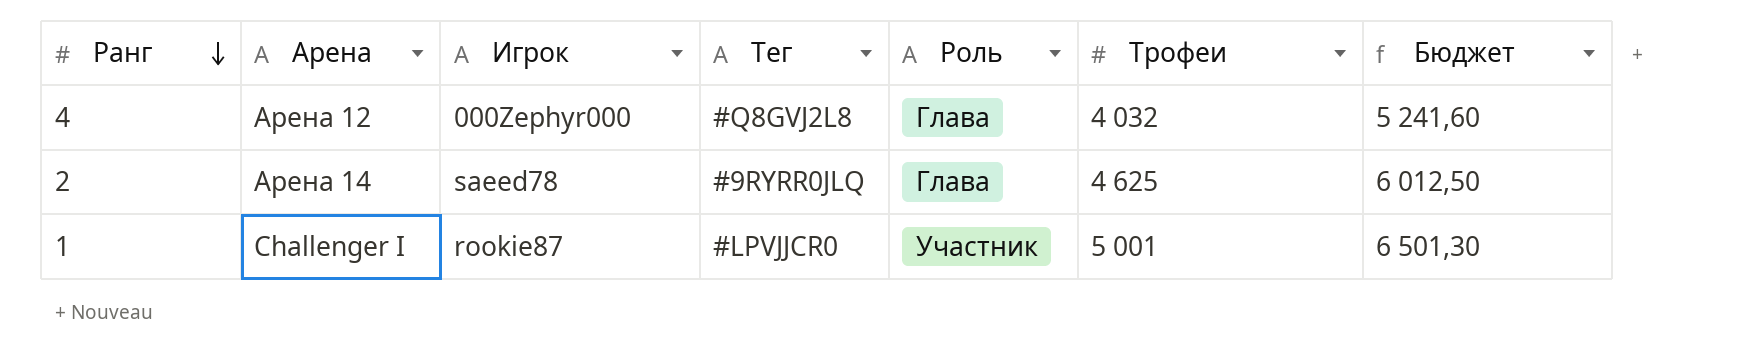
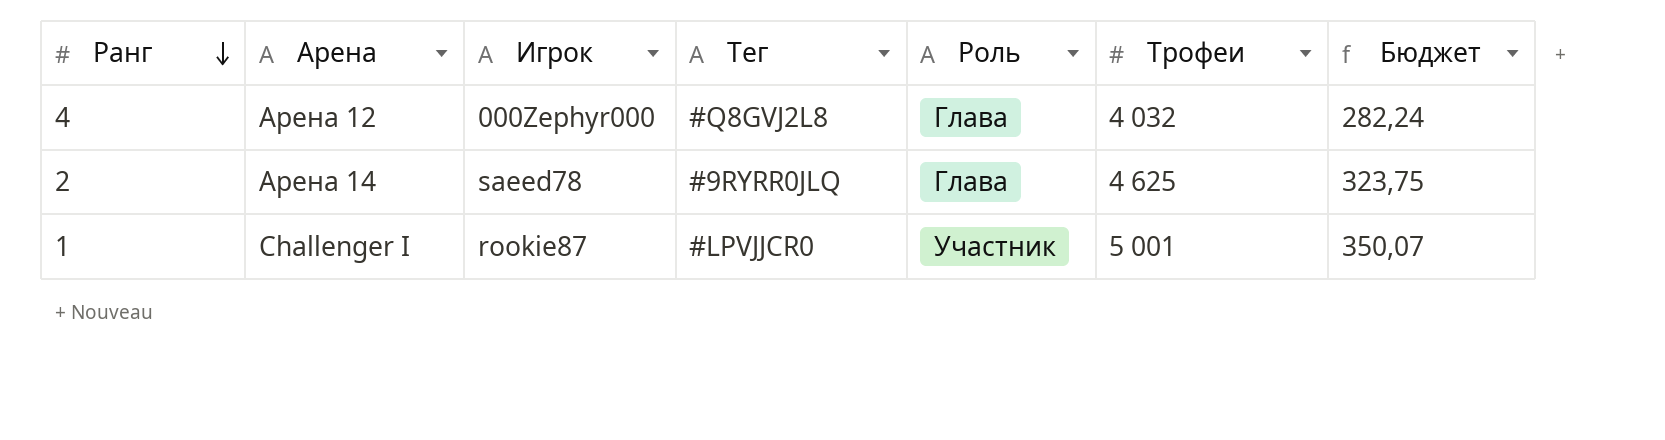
column Бюджет | formula: [Трофеи] * 1,3 -> [Трофеи] * 0,07

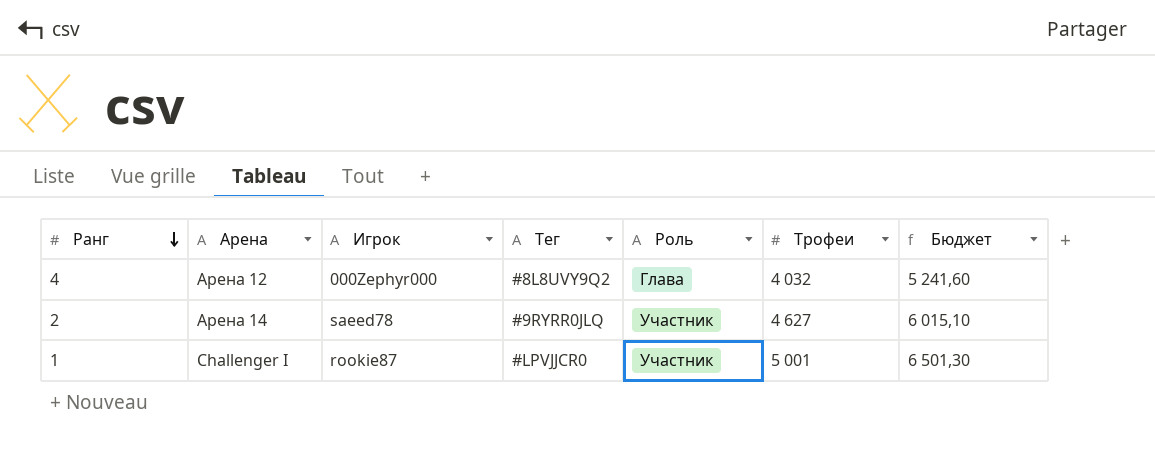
column Бюджет | formula: [Трофеи] * 0,07 -> [Трофеи] * 1,3
4 | Тег: #Q8GVJ2L8 -> #8L8UVY9Q2
2 | Роль: Глава -> Участник
2 | Трофеи: 4 625 -> 4 627

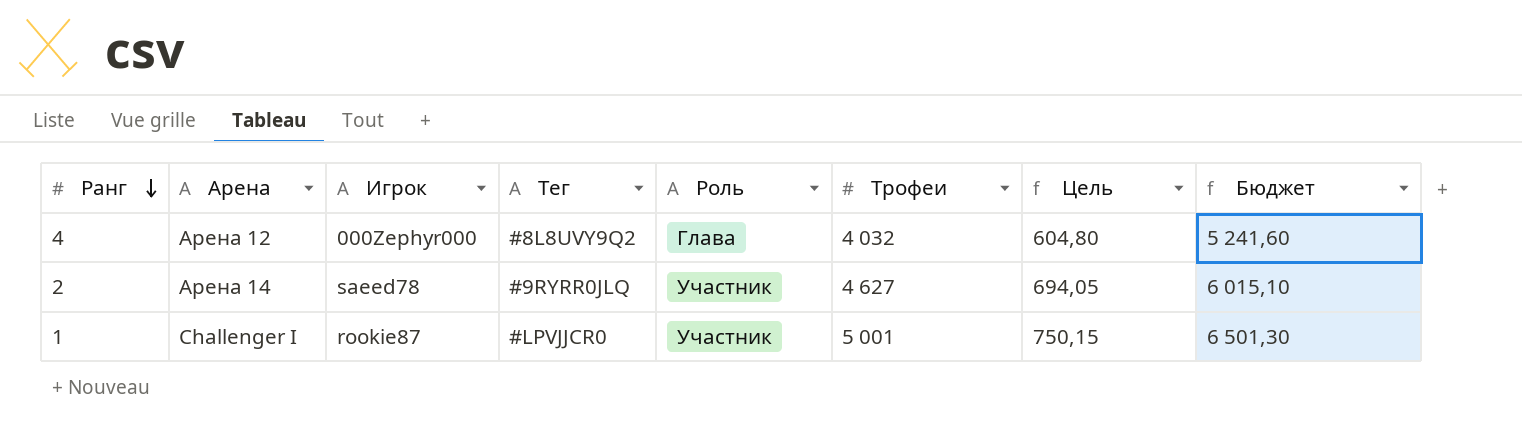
column Цель | formula: none -> [Трофеи] * 0,15

